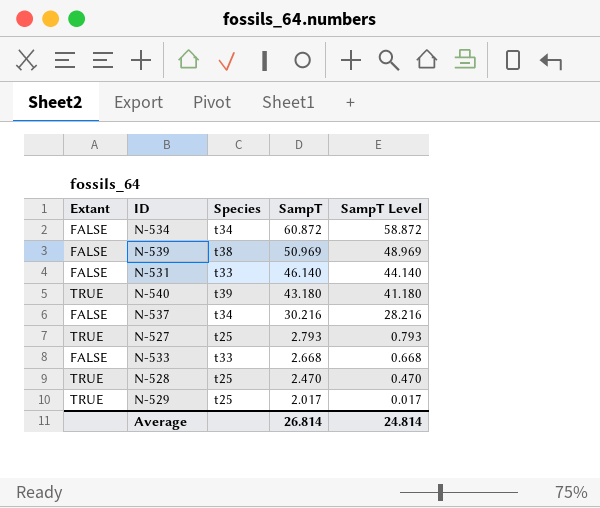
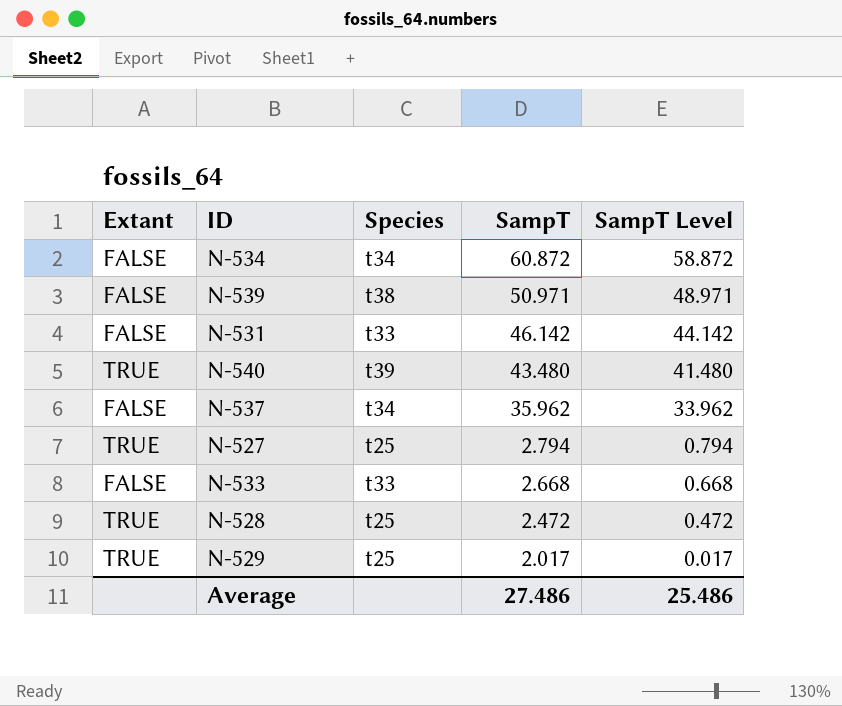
N-539 | SampT: 50.969 -> 50.971
N-539 | SampT Level: 48.969 -> 48.971
N-531 | SampT: 46.140 -> 46.142
N-531 | SampT Level: 44.140 -> 44.142
N-540 | SampT: 43.180 -> 43.480
N-540 | SampT Level: 41.180 -> 41.480
N-537 | SampT: 30.216 -> 35.962
N-537 | SampT Level: 28.216 -> 33.962
N-527 | SampT: 2.793 -> 2.794
N-527 | SampT Level: 0.793 -> 0.794
N-528 | SampT: 2.470 -> 2.472
N-528 | SampT Level: 0.470 -> 0.472
Average | SampT: 26.814 -> 27.486
Average | SampT Level: 24.814 -> 25.486

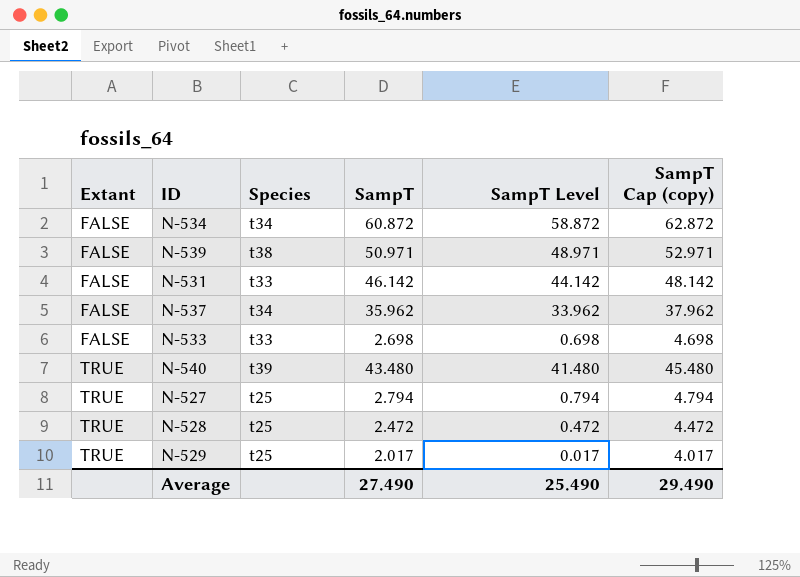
row order: SampT descending -> Extant ascending
column SampT Cap (copy) | formula: none -> [SampT] + 2
N-533 | SampT: 2.668 -> 2.698
N-533 | SampT Level: 0.668 -> 0.698
Average | SampT: 27.486 -> 27.490
Average | SampT Level: 25.486 -> 25.490

